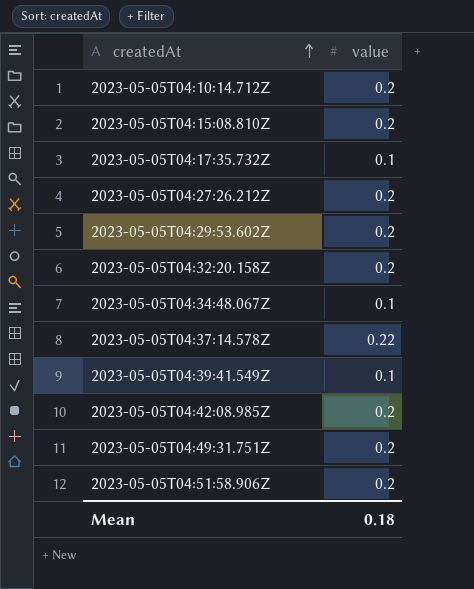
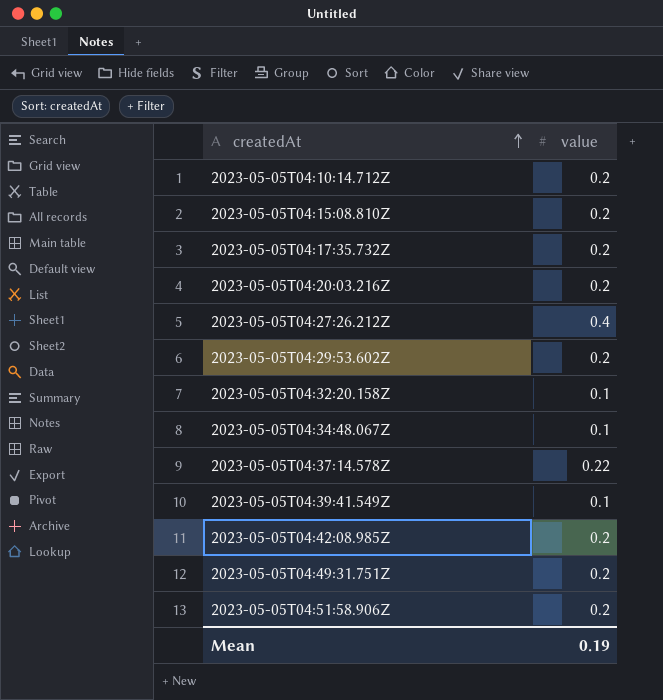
2023-05-05T04:17:35.732Z | value: 0.1 -> 0.2
row 2023-05-05T04:20:03.216Z: none -> 0.2
2023-05-05T04:27:26.212Z | value: 0.2 -> 0.4
2023-05-05T04:32:20.158Z | value: 0.2 -> 0.1
Mean | value: 0.18 -> 0.19

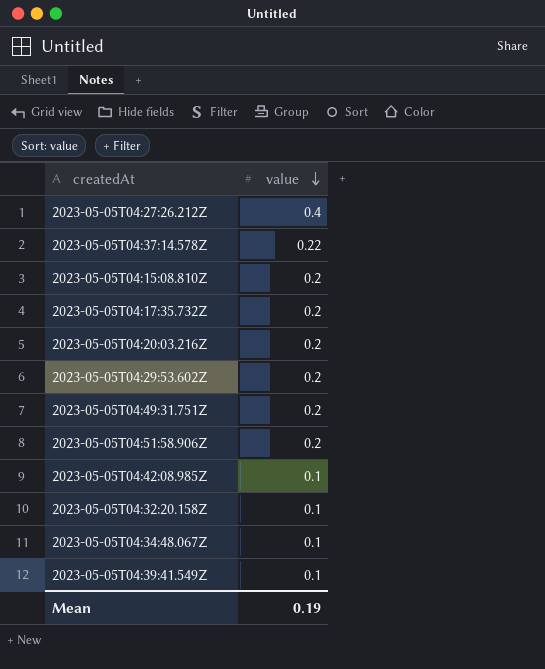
row order: createdAt ascending -> value descending
row 2023-05-05T04:10:14.712Z: 0.2 -> none
2023-05-05T04:42:08.985Z | value: 0.2 -> 0.1

